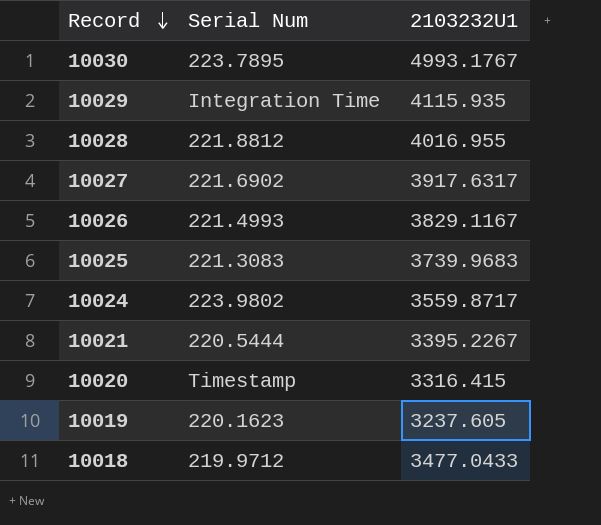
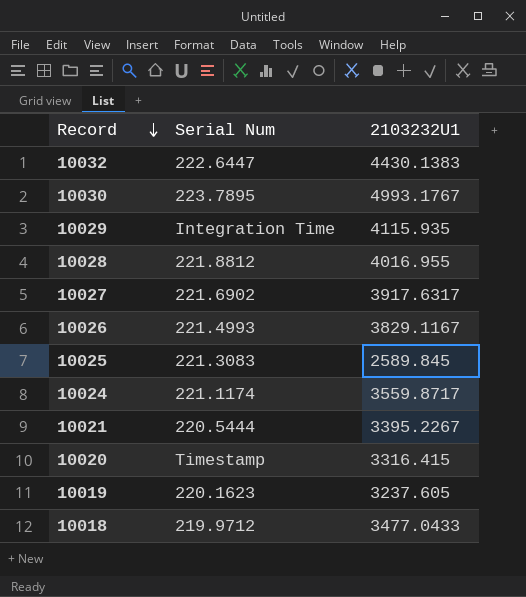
row 10032: none -> 222.6447 | 4430.1383
10025 | 2103232U1: 3739.9683 -> 2589.845
10024 | Serial Num: 223.9802 -> 221.1174

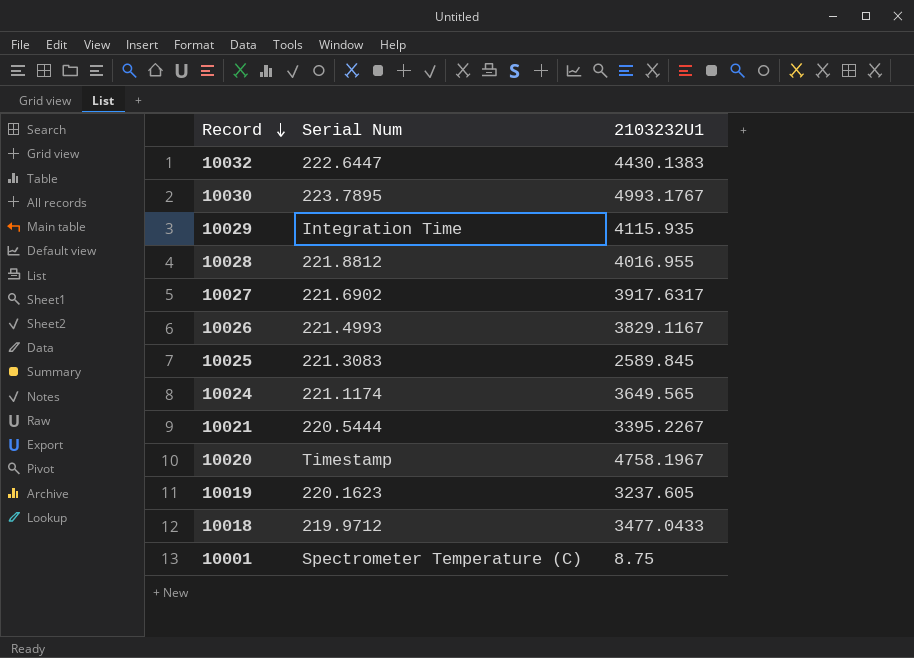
10024 | 2103232U1: 3559.8717 -> 3649.565
10020 | 2103232U1: 3316.415 -> 4758.1967
row 10001: none -> Spectrometer Temperature (C) | 8.75

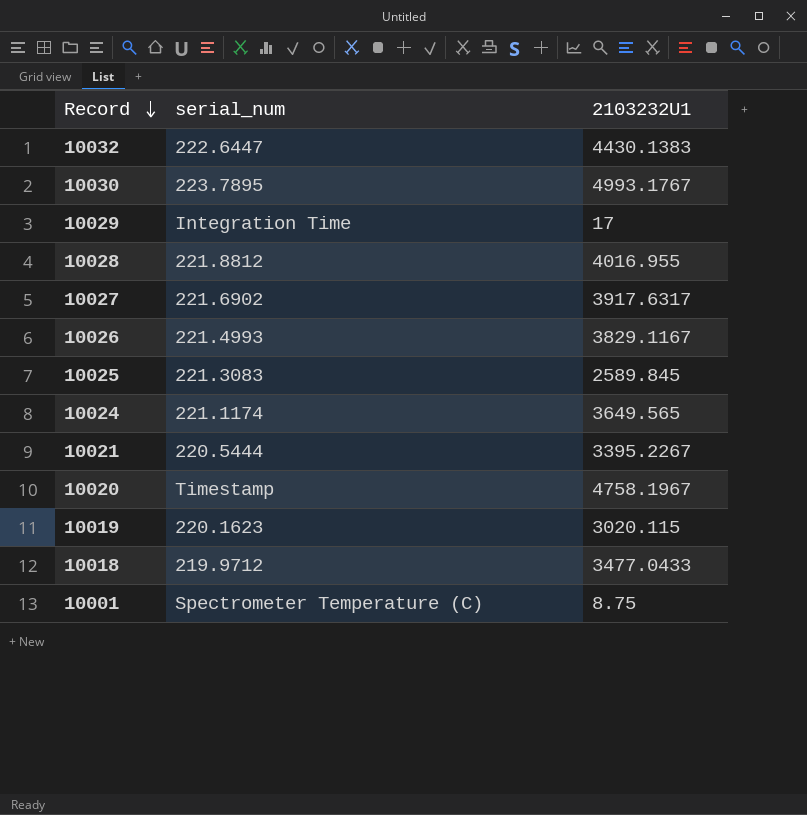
column name: Serial Num -> serial_num
10029 | 2103232U1: 4115.935 -> 17
10019 | 2103232U1: 3237.605 -> 3020.115

